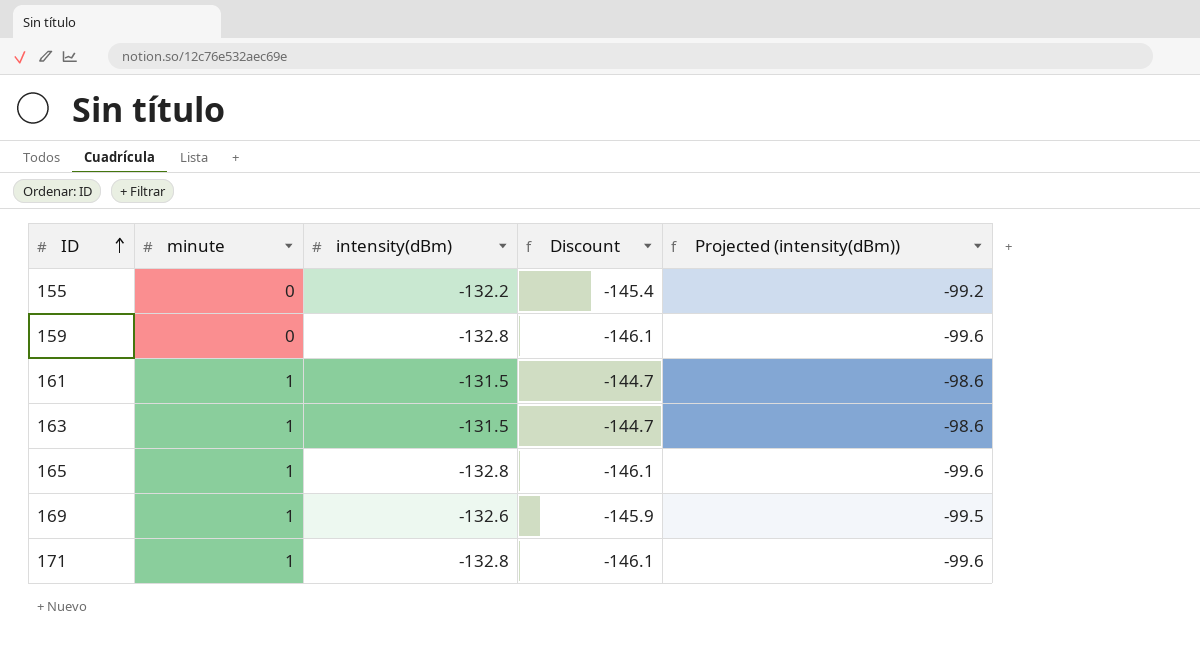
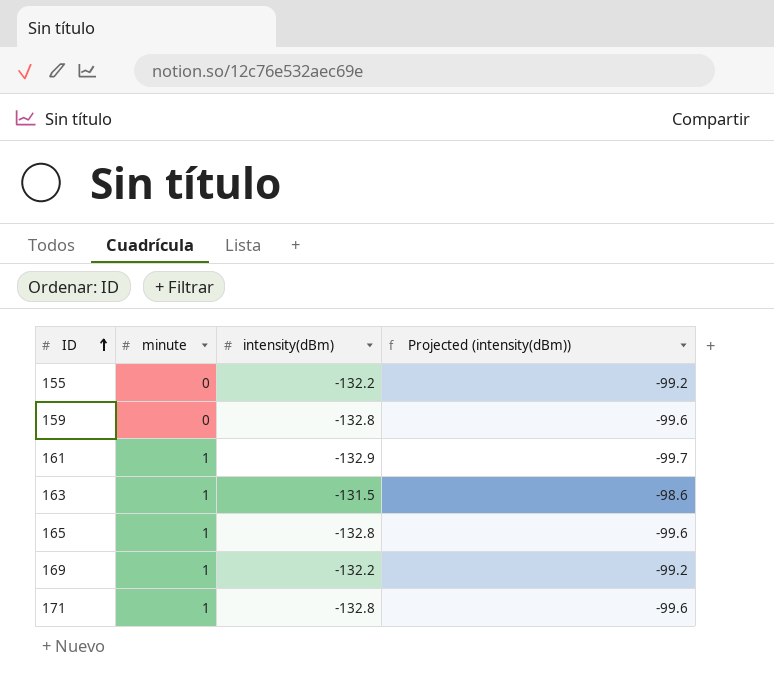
column Discount | formula: [intensity(dBm)] * 1.1 -> none
161 | intensity(dBm): -131.5 -> -132.9
161 | Projected (intensity(dBm)): -98.6 -> -99.7
169 | intensity(dBm): -132.6 -> -132.2
169 | Projected (intensity(dBm)): -99.5 -> -99.2

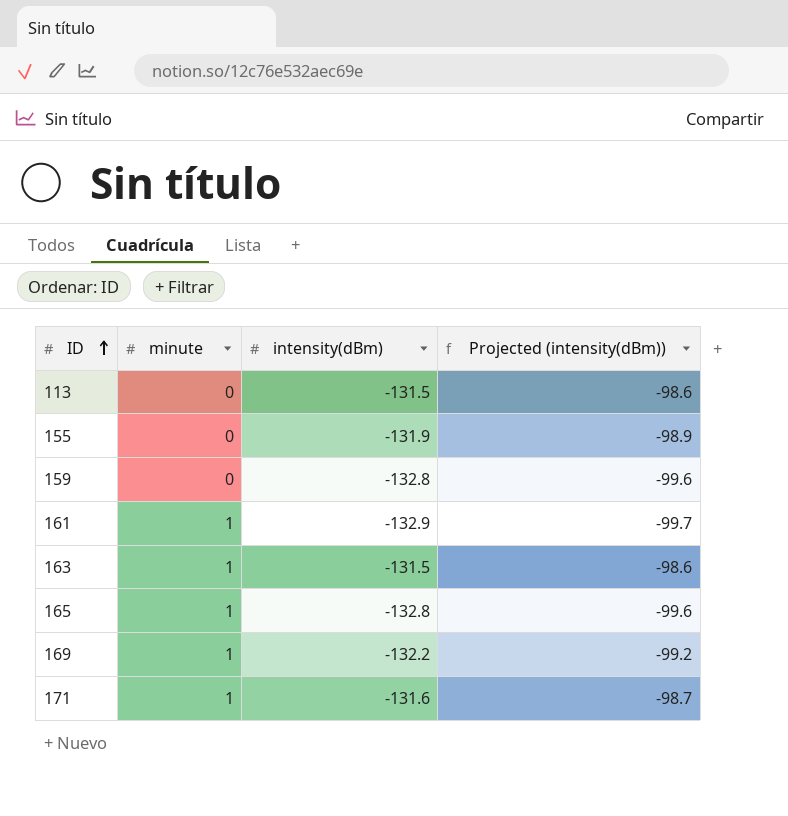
row 113: none -> 0 | -131.5 | -98.6
155 | intensity(dBm): -132.2 -> -131.9
155 | Projected (intensity(dBm)): -99.2 -> -98.9
171 | intensity(dBm): -132.8 -> -131.6
171 | Projected (intensity(dBm)): -99.6 -> -98.7

